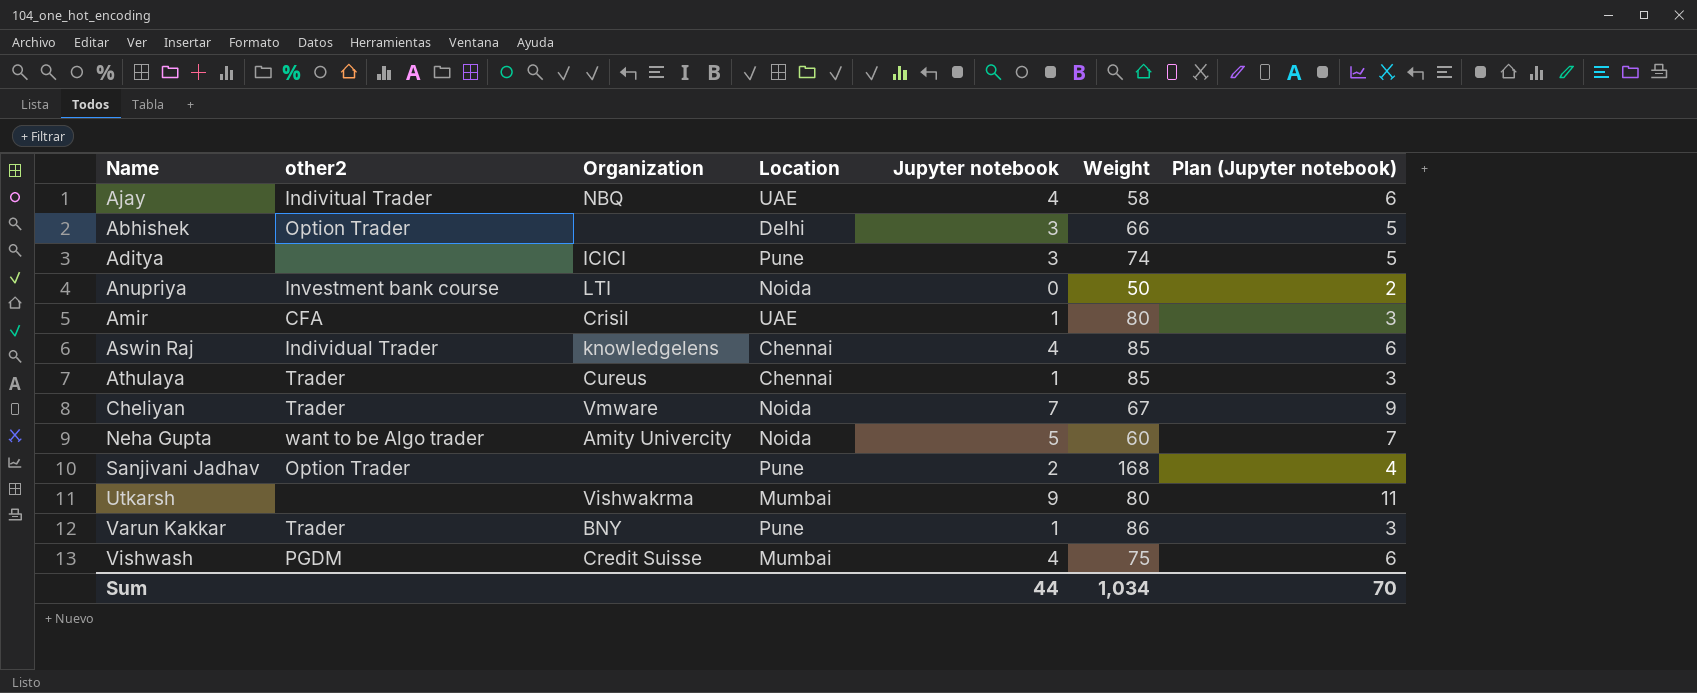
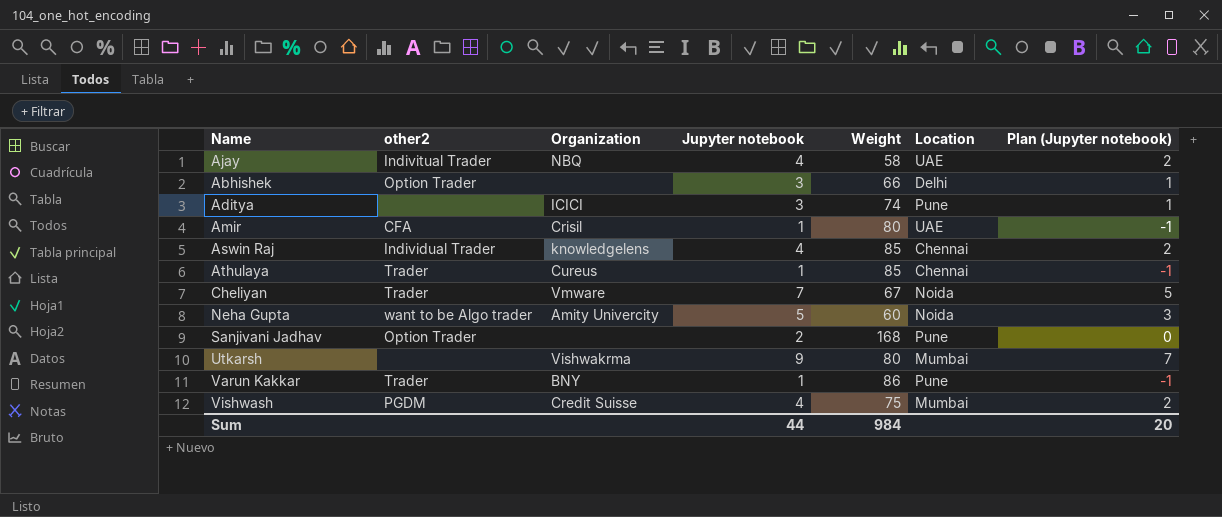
column Location | position: 4 -> 6
column Plan (Jupyter notebook) | formula: [Jupyter notebook] + 2 -> [Jupyter notebook] - 2
row Anupriya: Investment bank course | LTI | Noida | 0 | 50 | 2 -> none
Sum | Weight: 1,034 -> 984
Sum | Plan (Jupyter notebook): 70 -> 20

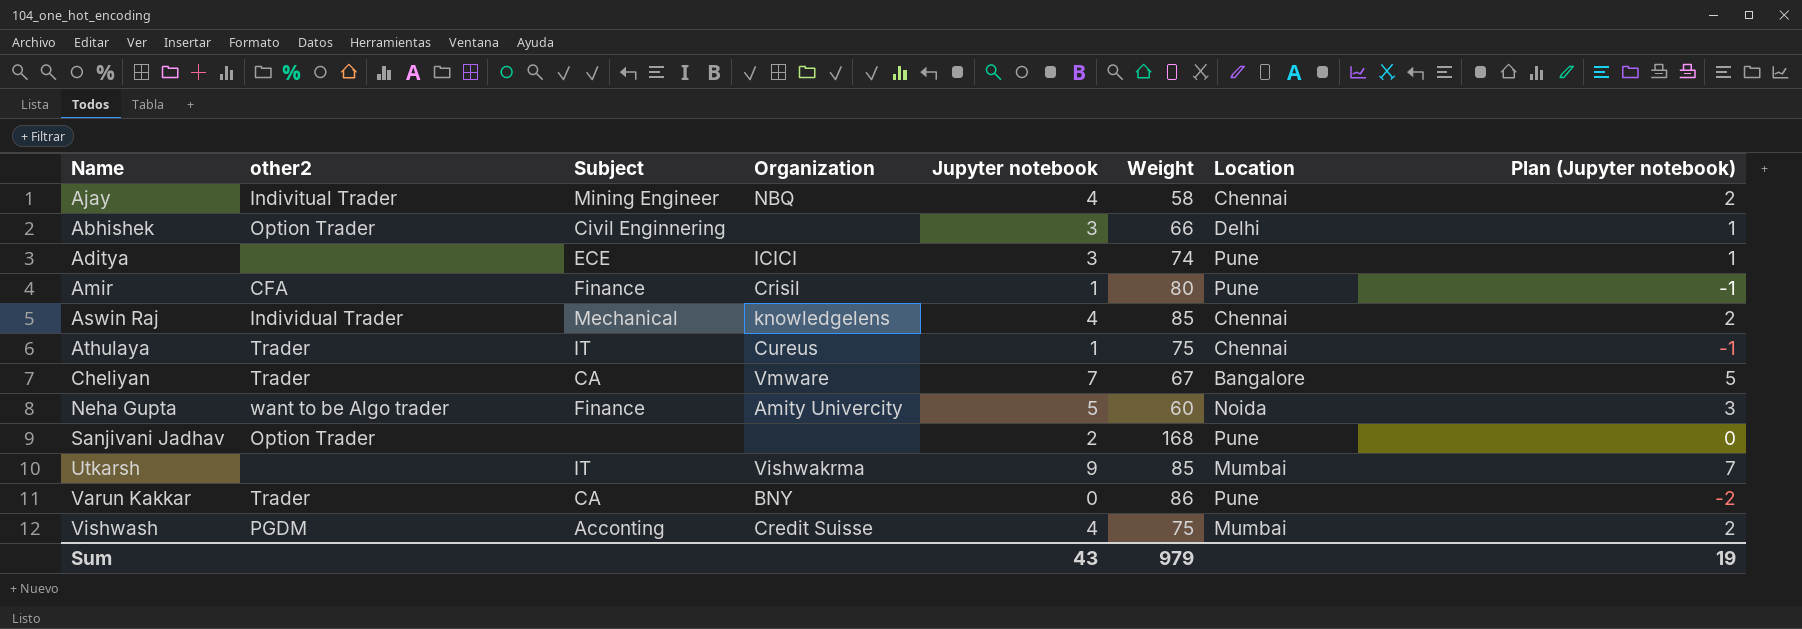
column Subject | position: none -> 3
Ajay | Location: UAE -> Chennai
Amir | Location: UAE -> Pune
Athulaya | Weight: 85 -> 75
Cheliyan | Location: Noida -> Bangalore
Utkarsh | Weight: 80 -> 85
Varun Kakkar | Jupyter notebook: 1 -> 0
Varun Kakkar | Plan (Jupyter notebook): -1 -> -2
Sum | Jupyter notebook: 44 -> 43
Sum | Weight: 984 -> 979
Sum | Plan (Jupyter notebook): 20 -> 19

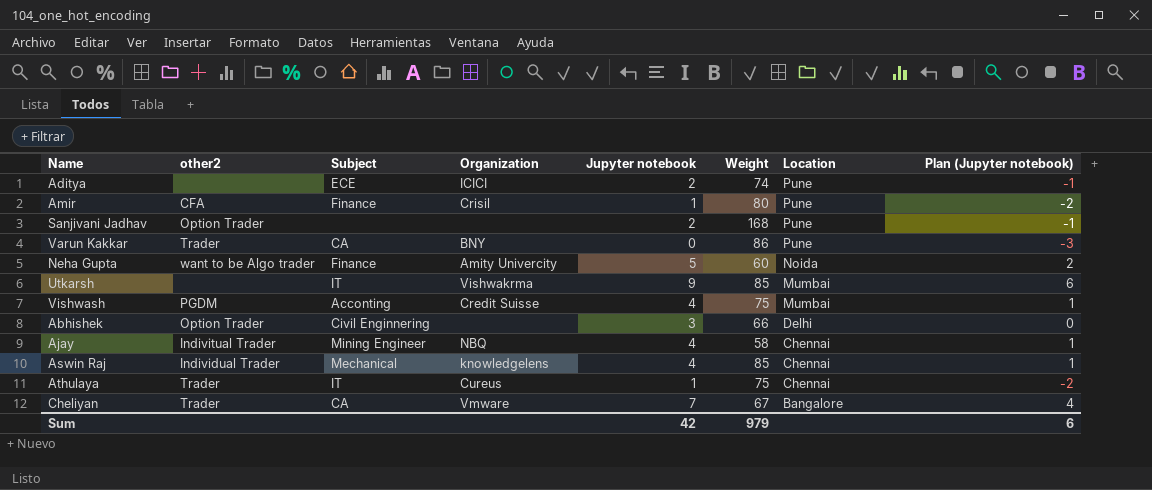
row order: none -> Location descending
column Plan (Jupyter notebook) | formula: [Jupyter notebook] - 2 -> [Jupyter notebook] - 3
Aditya | Jupyter notebook: 3 -> 2
Sum | Jupyter notebook: 43 -> 42
Sum | Plan (Jupyter notebook): 19 -> 6

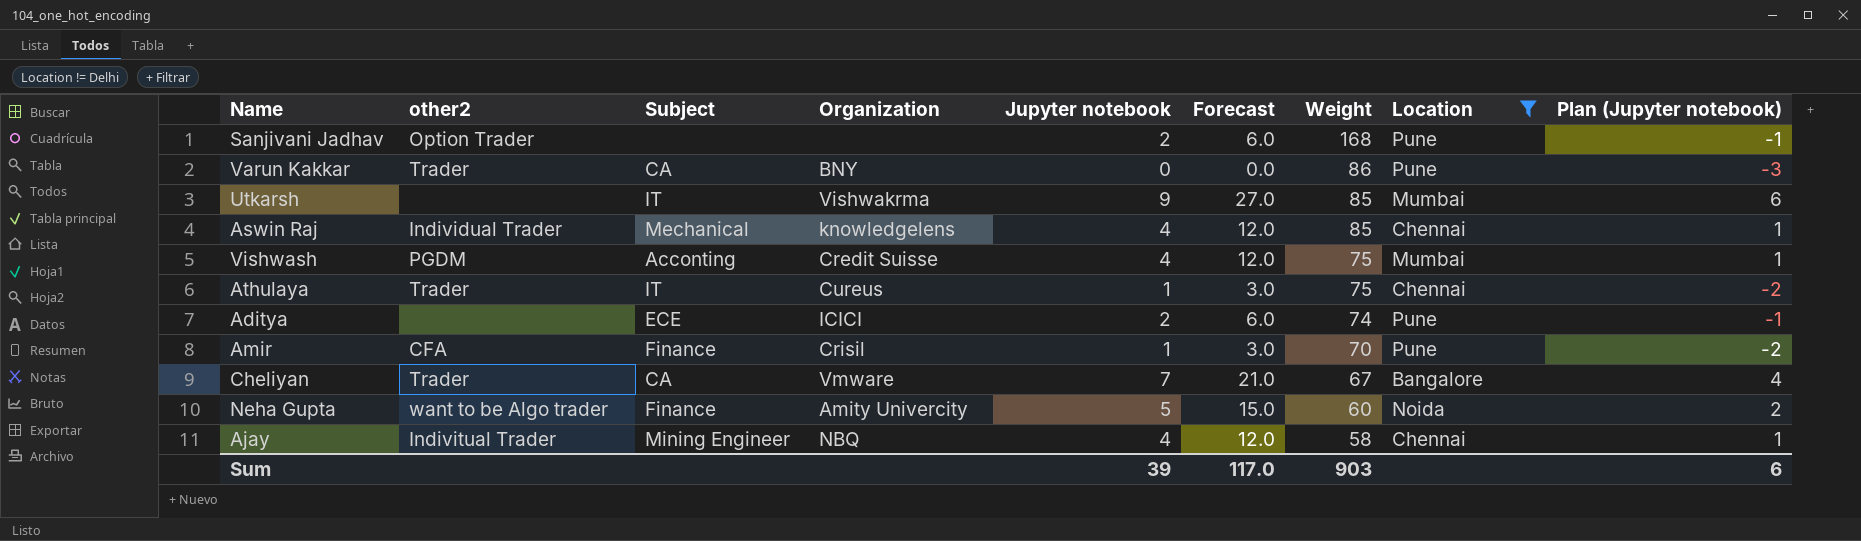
filter: none -> Location != Delhi
row order: Location descending -> Weight descending
column Forecast | formula: none -> [Jupyter notebook] * 3
Amir | Weight: 80 -> 70
Sum | Jupyter notebook: 42 -> 39
Sum | Weight: 979 -> 903

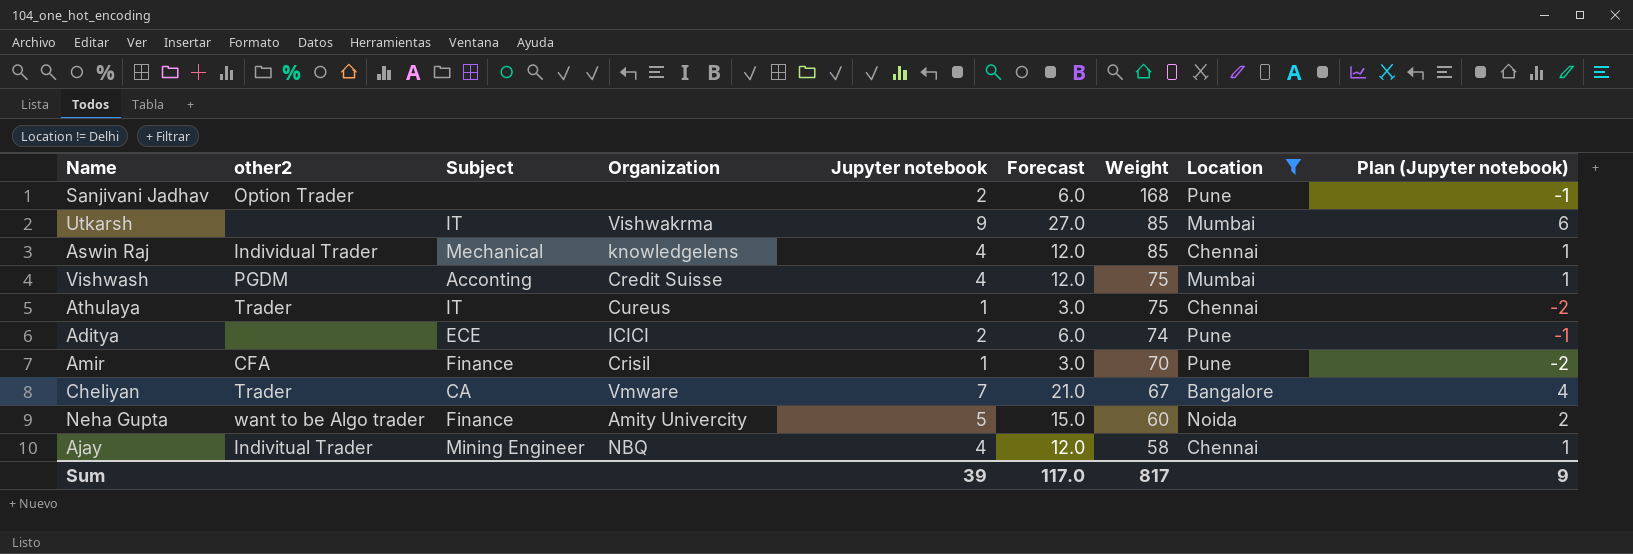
row Varun Kakkar: Trader | CA | BNY | 0 | 0.0 | 86 | Pune | -3 -> none
Sum | Weight: 903 -> 817
Sum | Plan (Jupyter notebook): 6 -> 9

